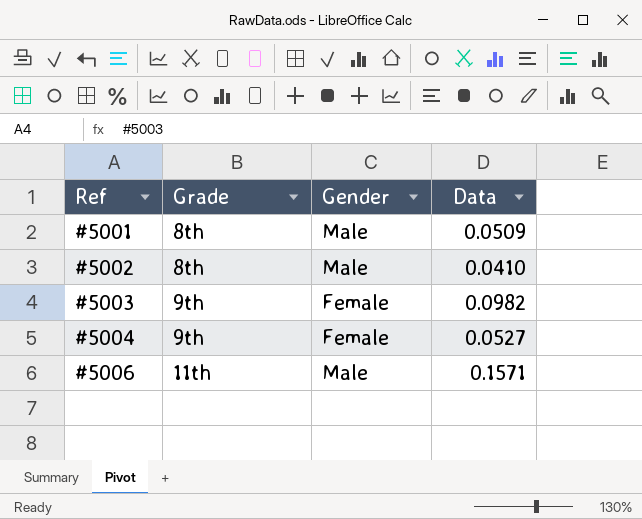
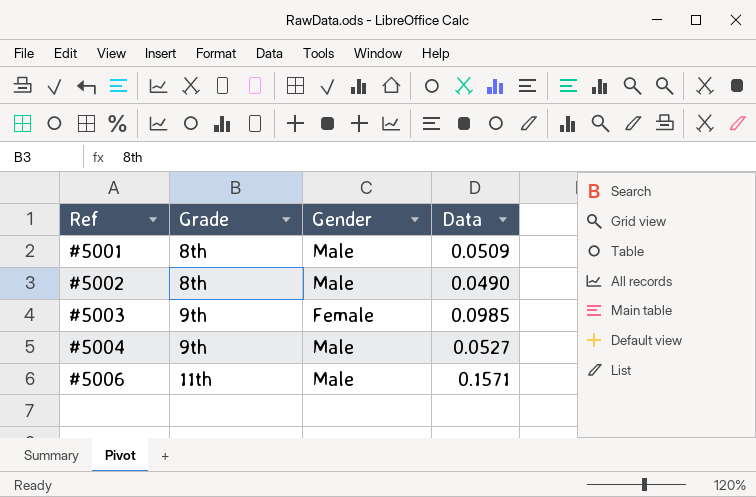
#5002 | Data: 0.0410 -> 0.0490
#5003 | Data: 0.0982 -> 0.0985
#5004 | Gender: Female -> Male

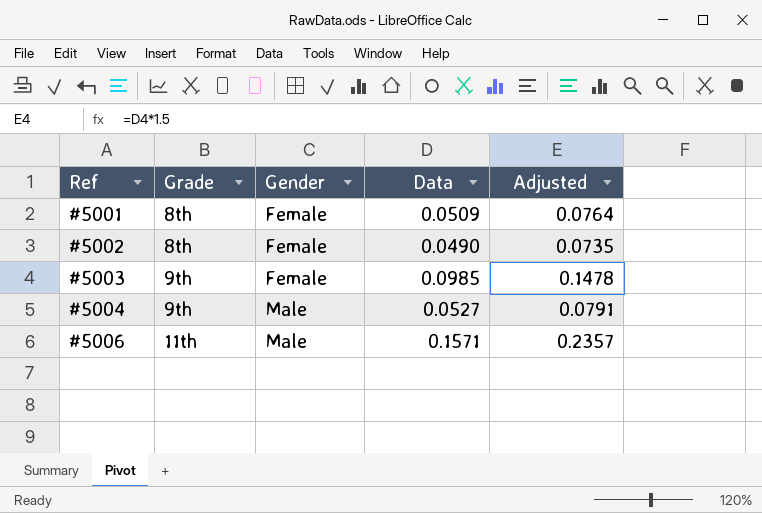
column Adjusted | formula: none -> [Data] * 1.5
#5001 | Gender: Male -> Female
#5002 | Gender: Male -> Female

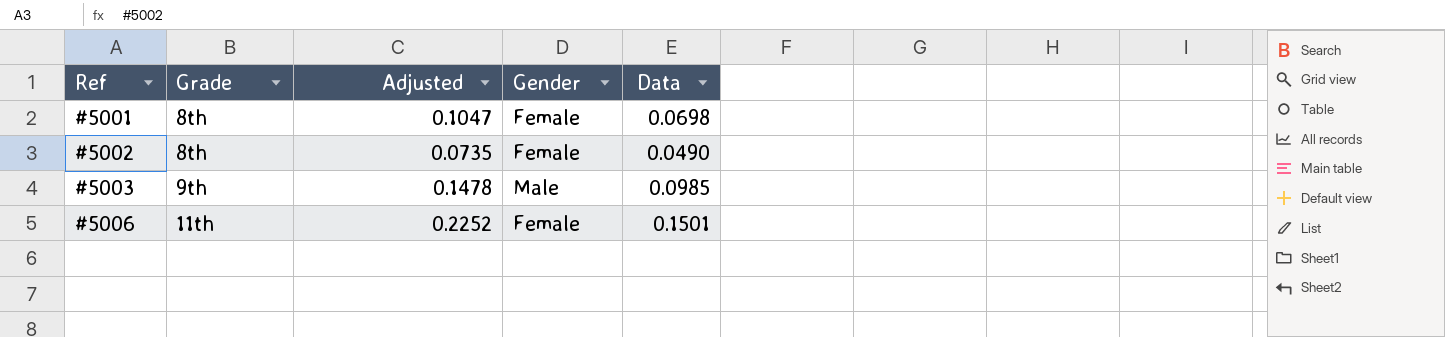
column Adjusted | position: 5 -> 3
row #5004: 9th | Male | 0.0527 | 0.0791 -> none
#5001 | Adjusted: 0.0764 -> 0.1047
#5001 | Data: 0.0509 -> 0.0698
#5003 | Gender: Female -> Male
#5006 | Adjusted: 0.2357 -> 0.2252
#5006 | Gender: Male -> Female
#5006 | Data: 0.1571 -> 0.1501

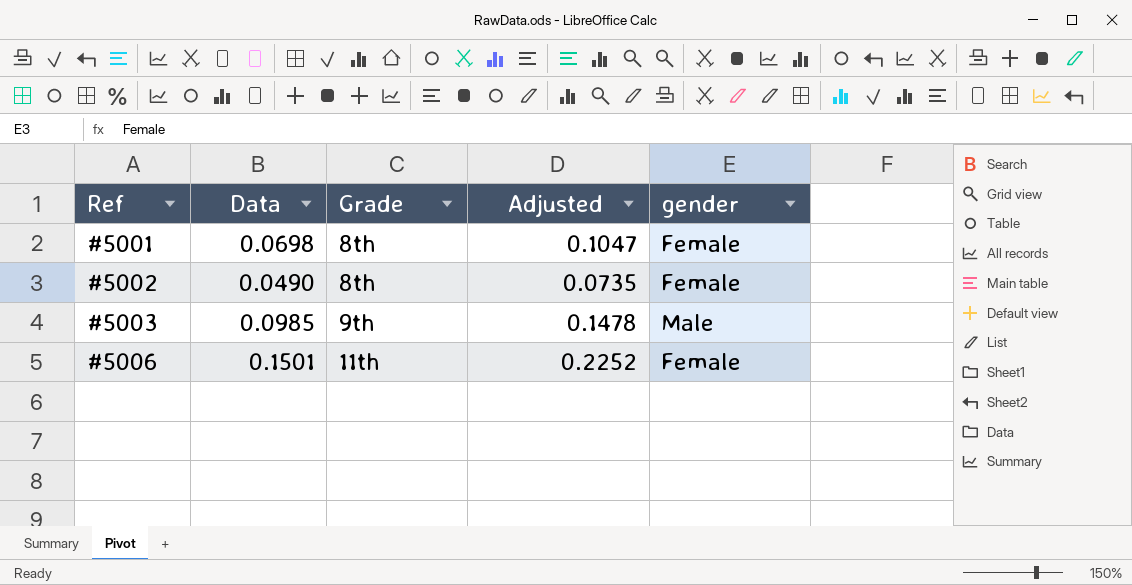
column Data | position: 5 -> 2
column name: Gender -> gender

